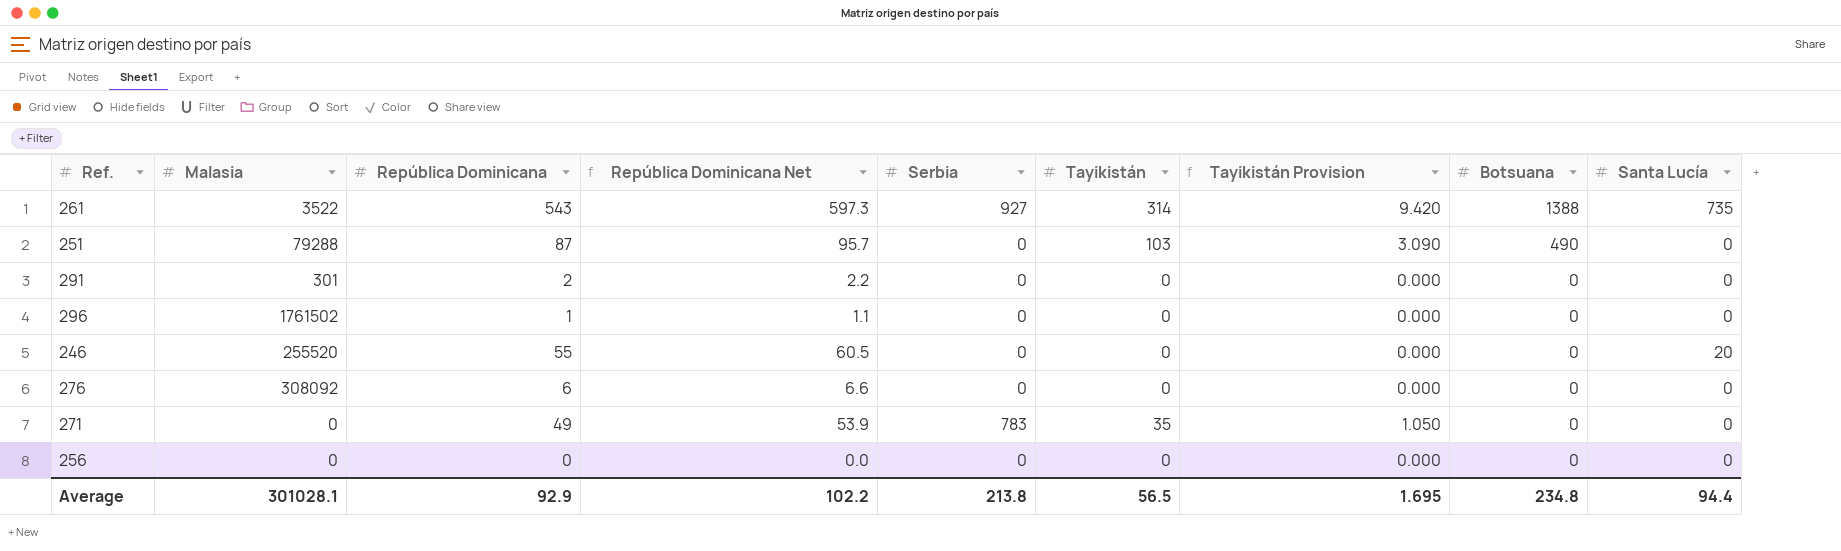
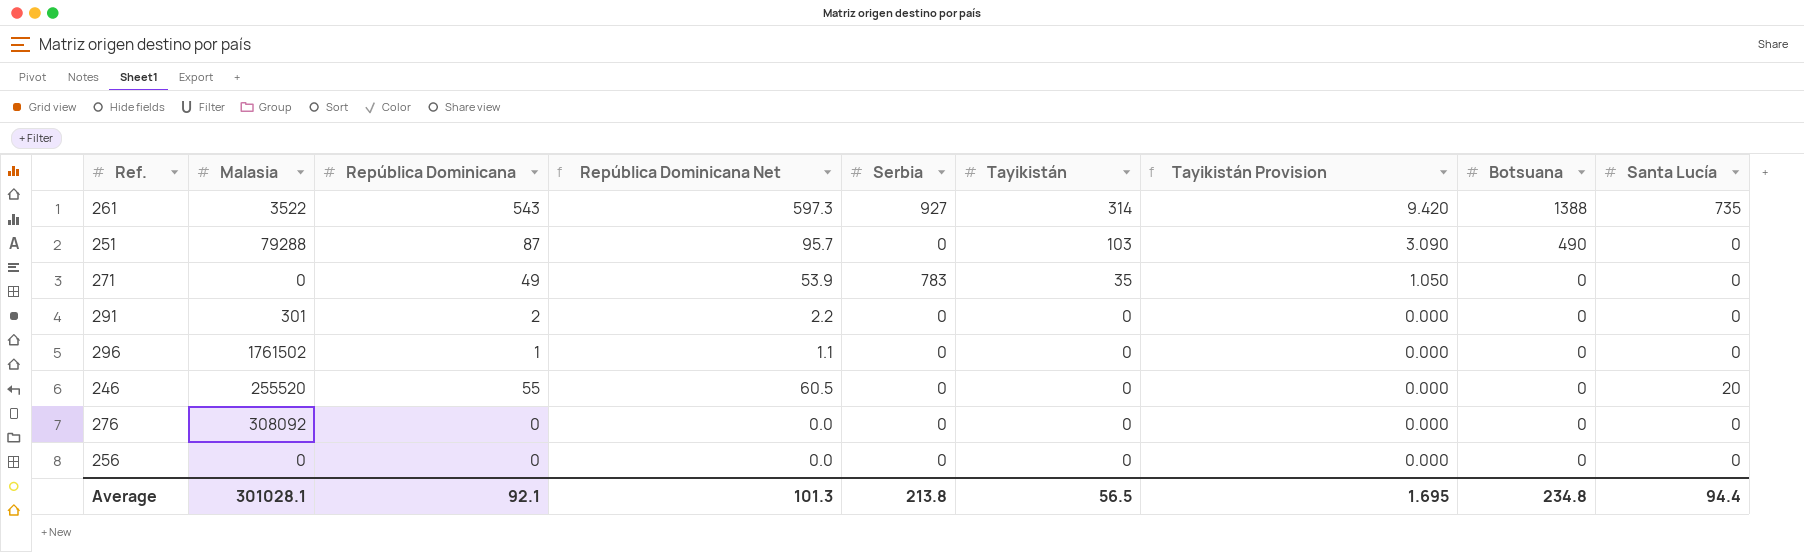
row order: Botsuana descending -> Tayikistán descending
276 | República Dominicana: 6 -> 0
276 | República Dominicana Net: 6.6 -> 0.0
Average | República Dominicana: 92.9 -> 92.1
Average | República Dominicana Net: 102.2 -> 101.3

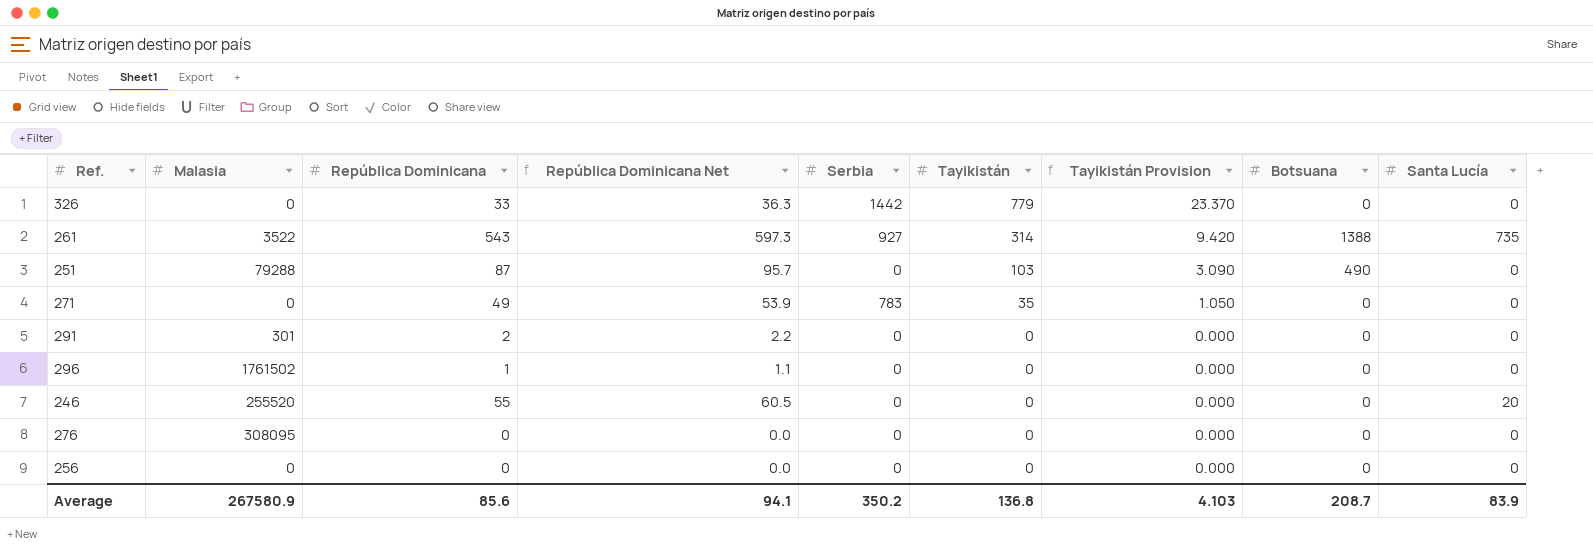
row 326: none -> 0 | 33 | 36.3 | 1442 | 779 | 23.370 | 0 | 0
276 | Malasia: 308092 -> 308095
Average | Malasia: 301028.1 -> 267580.9
Average | República Dominicana: 92.1 -> 85.6
Average | República Dominicana Net: 101.3 -> 94.1
Average | Serbia: 213.8 -> 350.2
Average | Tayikistán: 56.5 -> 136.8
Average | Tayikistán Provision: 1.695 -> 4.103
Average | Botsuana: 234.8 -> 208.7
Average | Santa Lucía: 94.4 -> 83.9

